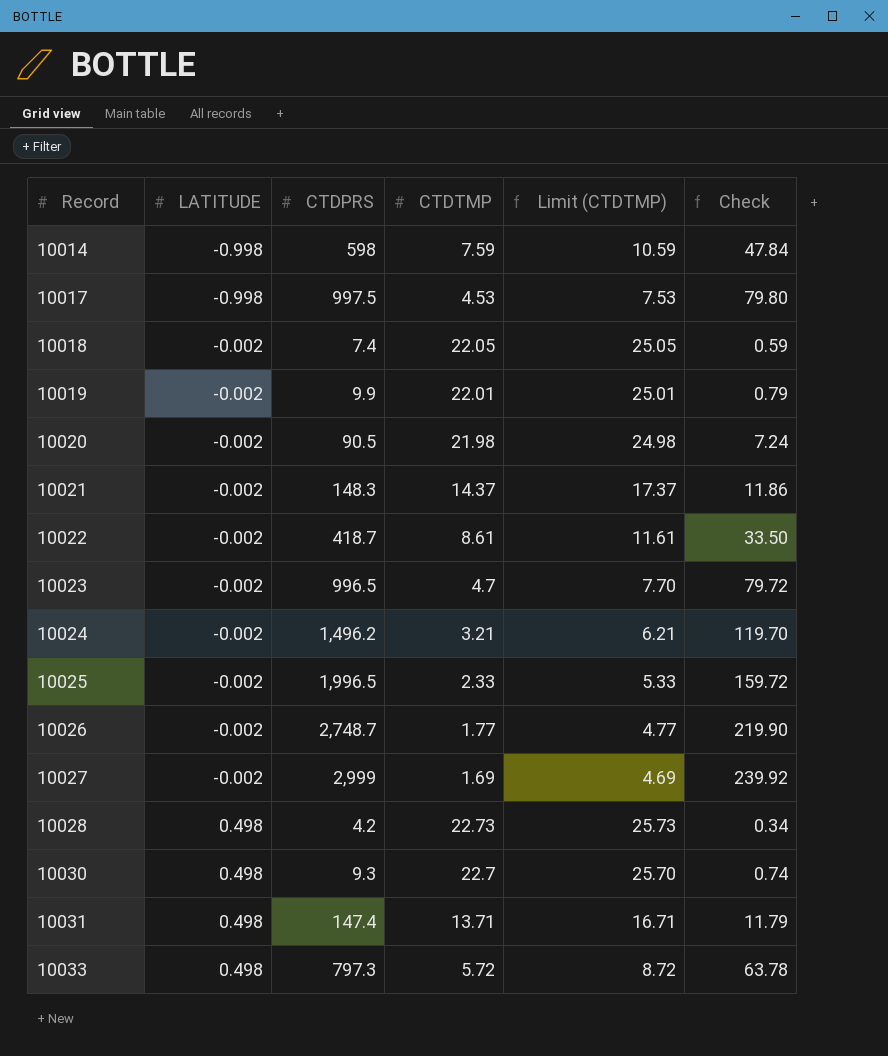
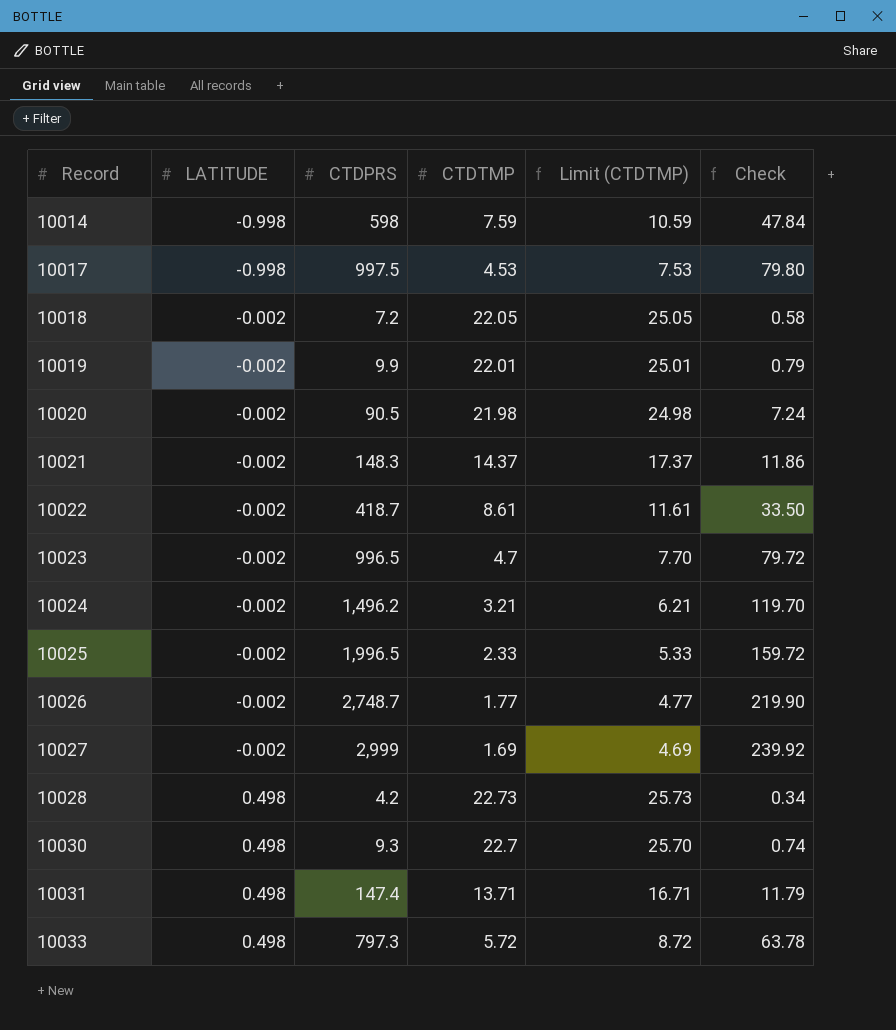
10018 | CTDPRS: 7.4 -> 7.2
10018 | Check: 0.59 -> 0.58

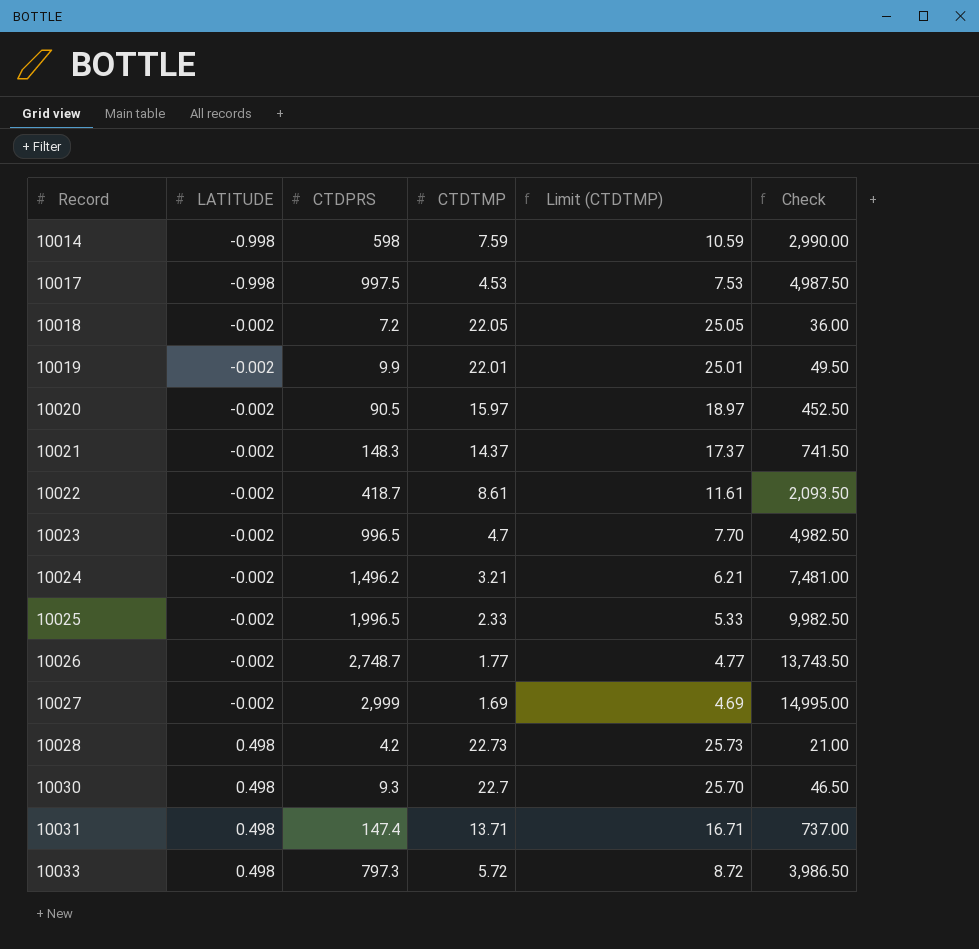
column Check | formula: [CTDPRS] * 0.08 -> [CTDPRS] * 5
10020 | CTDTMP: 21.98 -> 15.97
10020 | Limit (CTDTMP): 24.98 -> 18.97

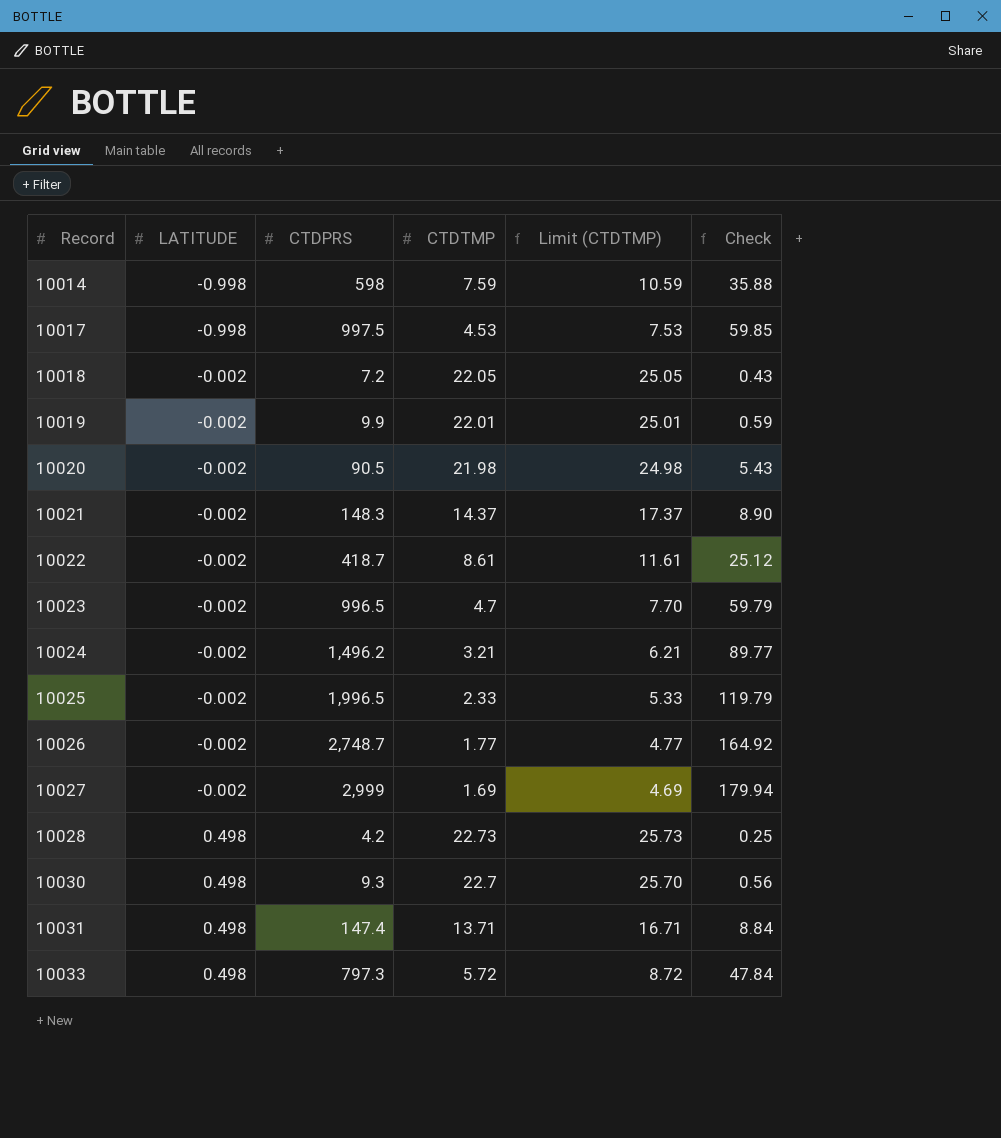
column Check | formula: [CTDPRS] * 5 -> [CTDPRS] * 0.06
10020 | CTDTMP: 15.97 -> 21.98
10020 | Limit (CTDTMP): 18.97 -> 24.98

